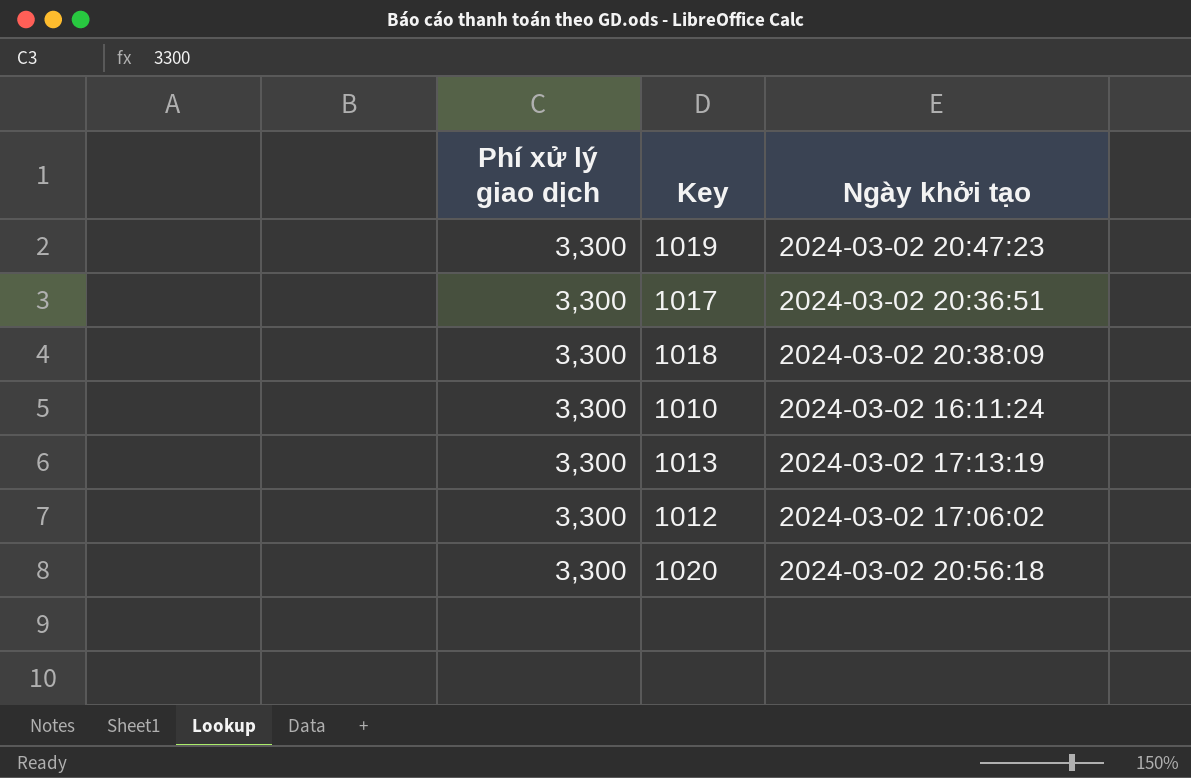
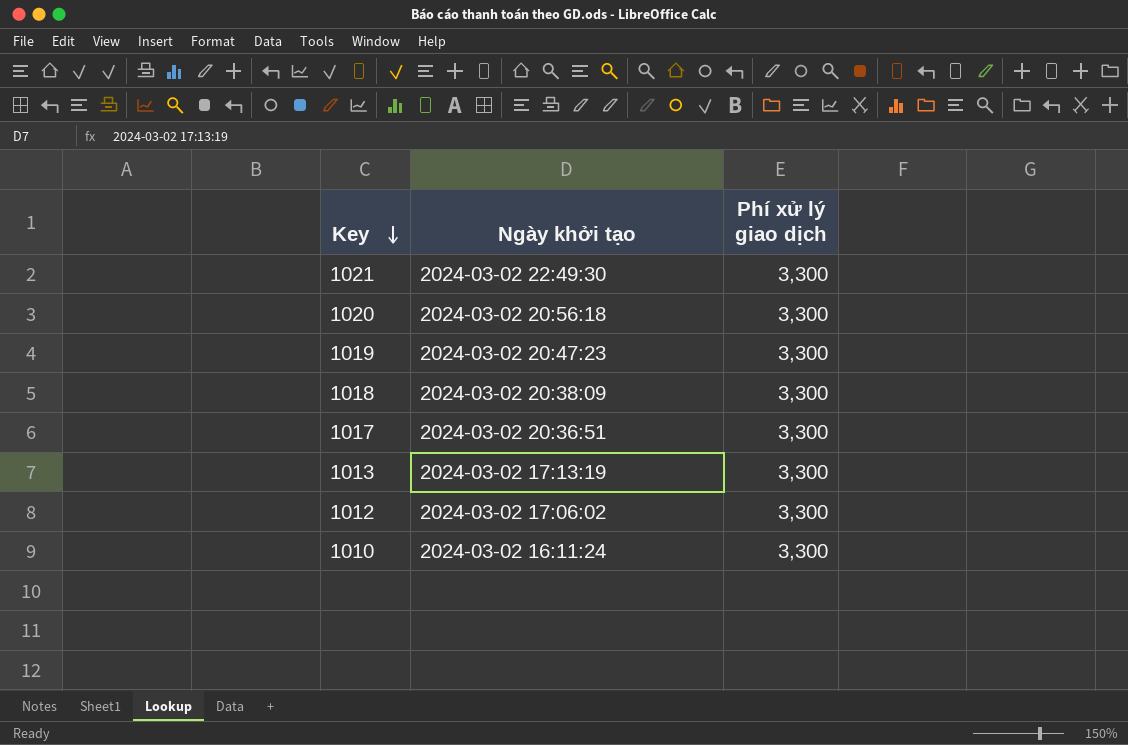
row order: none -> Key descending
column Phí xử lý giao dịch | position: 1 -> 3
row 1021: none -> 2024-03-02 22:49:30 | 3,300

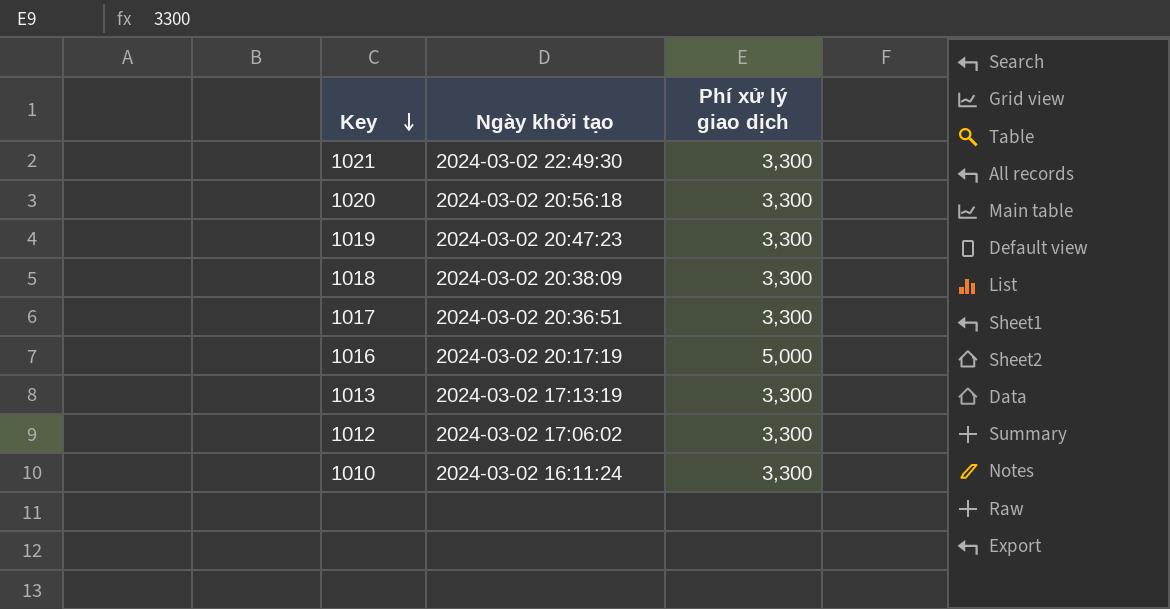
row 1016: none -> 2024-03-02 20:17:19 | 5,000

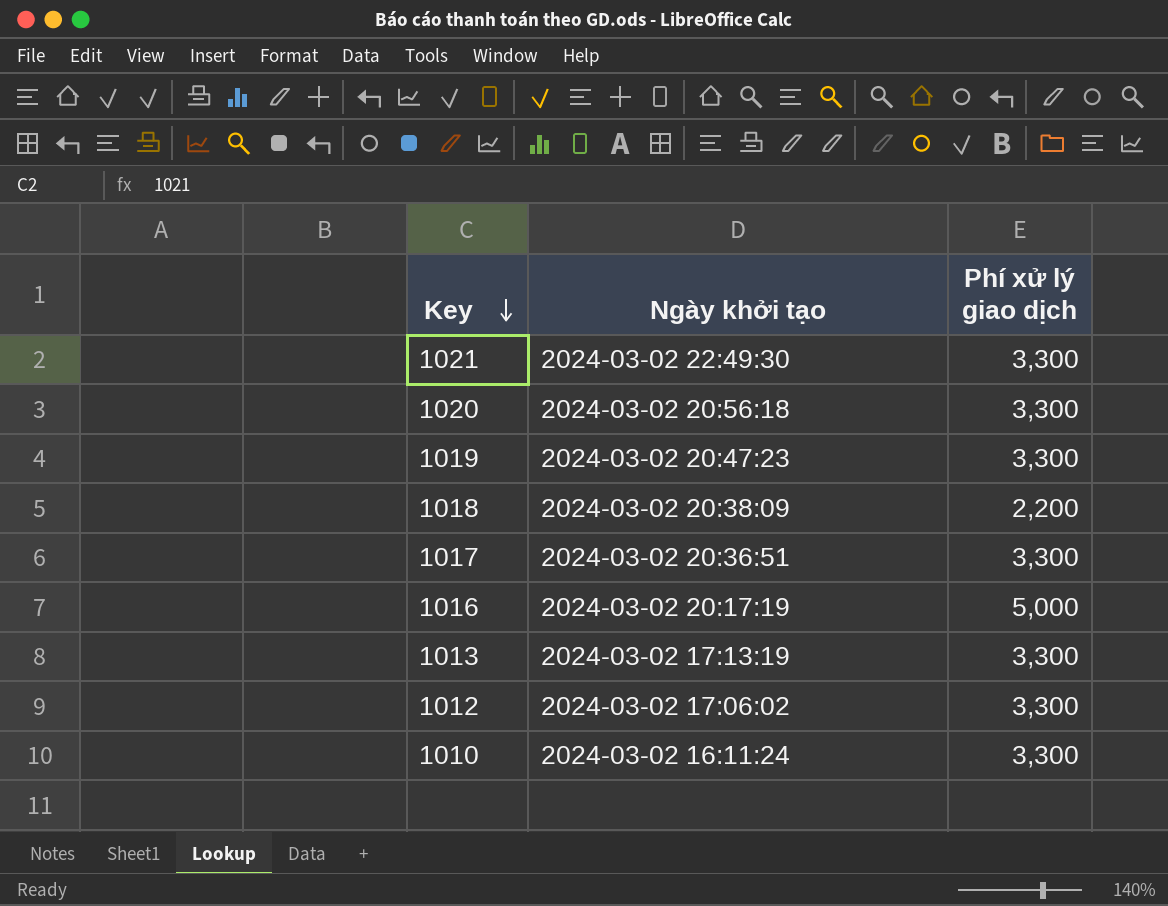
1018 | Phí xử lý giao dịch: 3,300 -> 2,200

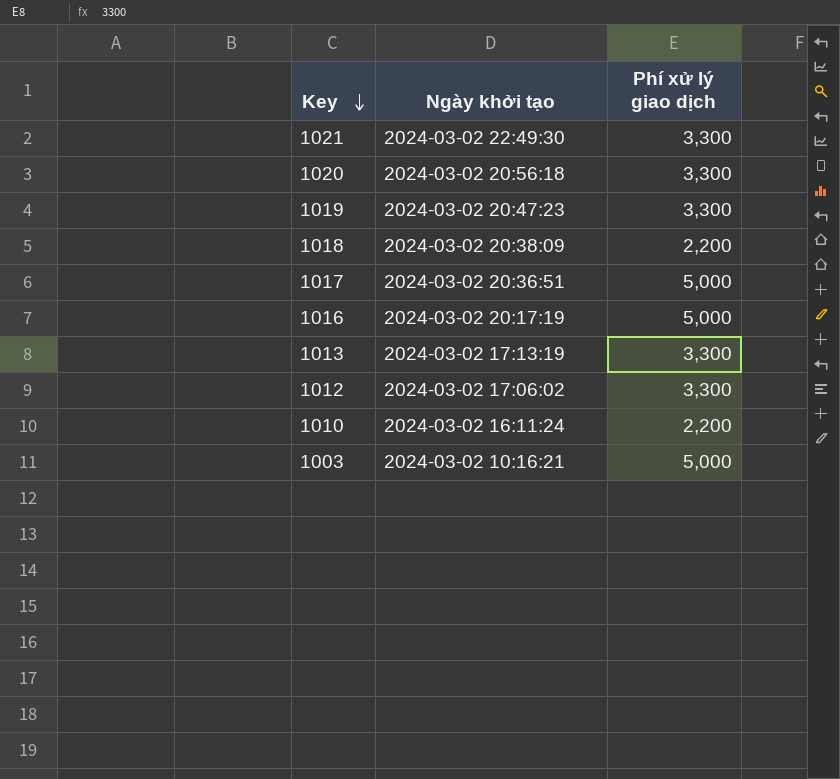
1017 | Phí xử lý giao dịch: 3,300 -> 5,000
1010 | Phí xử lý giao dịch: 3,300 -> 2,200
row 1003: none -> 2024-03-02 10:16:21 | 5,000

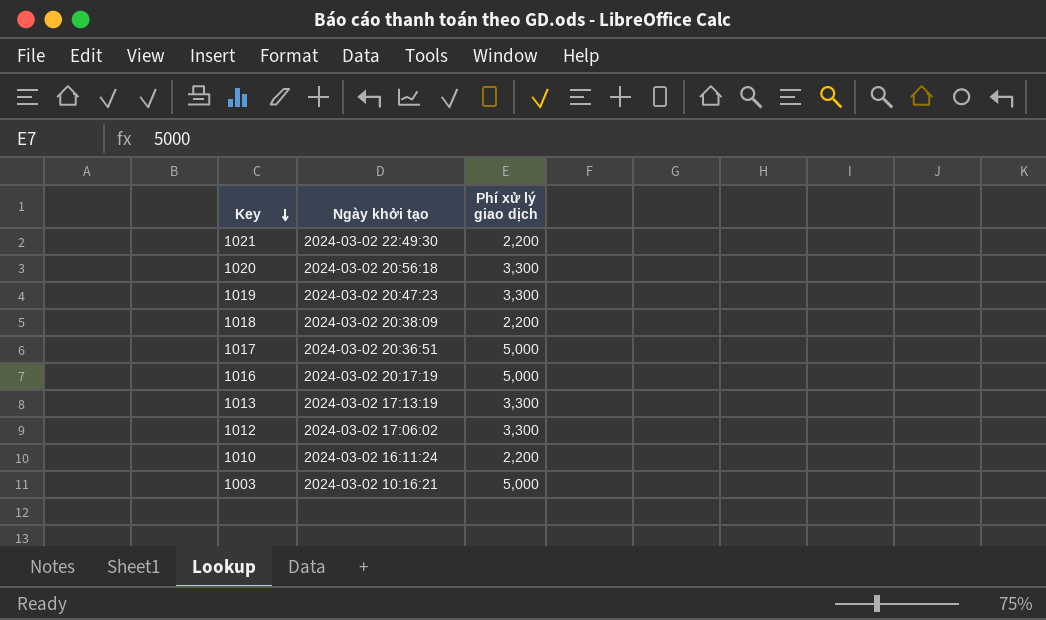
1021 | Phí xử lý giao dịch: 3,300 -> 2,200

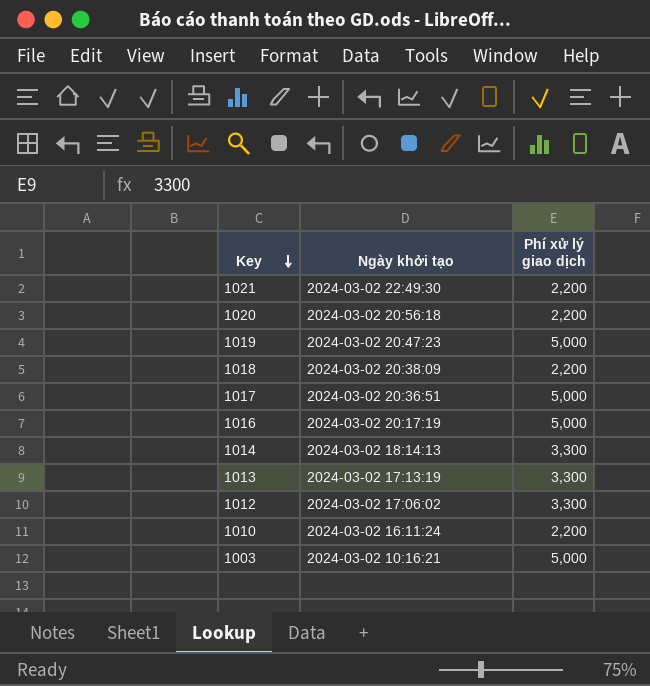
1020 | Phí xử lý giao dịch: 3,300 -> 2,200
1019 | Phí xử lý giao dịch: 3,300 -> 5,000
row 1014: none -> 2024-03-02 18:14:13 | 3,300

